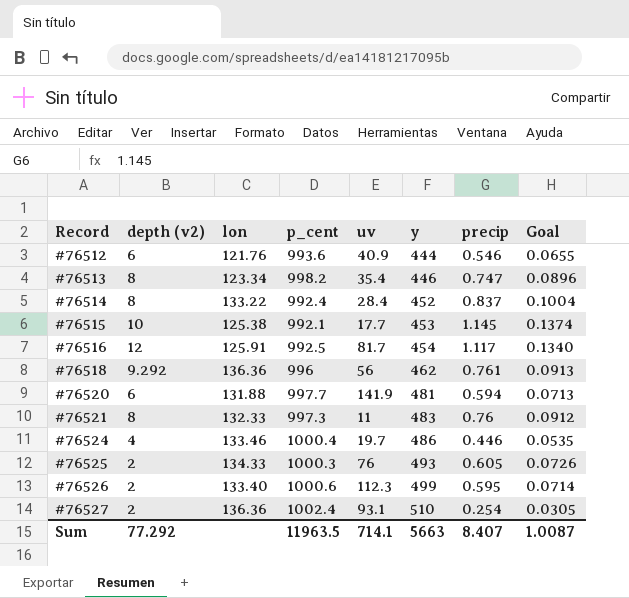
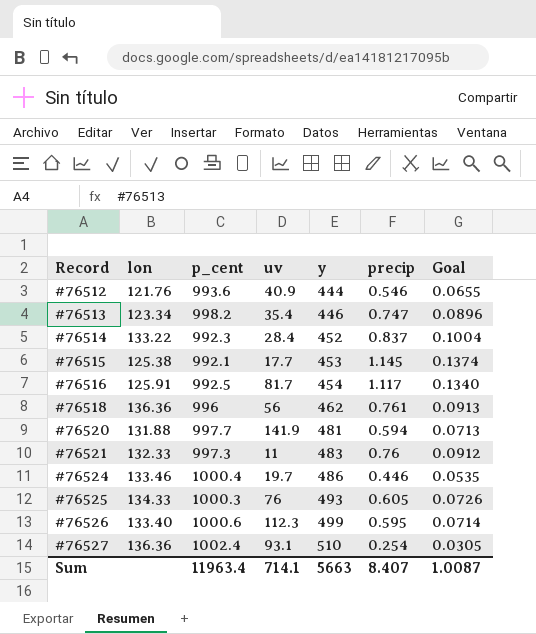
column depth (v2) | position: 2 -> none
#76514 | p_cent: 992.4 -> 992.3
Sum | p_cent: 11963.5 -> 11963.4

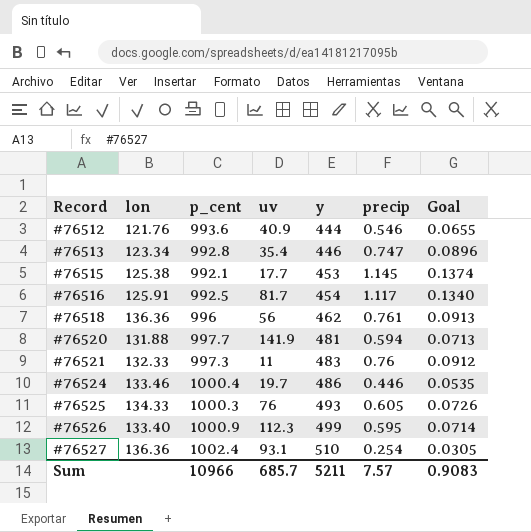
row #76514: 133.22 | 992.3 | 28.4 | 452 | 0.837 | 0.1004 -> none
#76513 | p_cent: 998.2 -> 992.8
#76526 | p_cent: 1000.6 -> 1000.9
Sum | p_cent: 11963.4 -> 10966
Sum | uv: 714.1 -> 685.7
Sum | y: 5663 -> 5211
Sum | precip: 8.407 -> 7.57
Sum | Goal: 1.0087 -> 0.9083

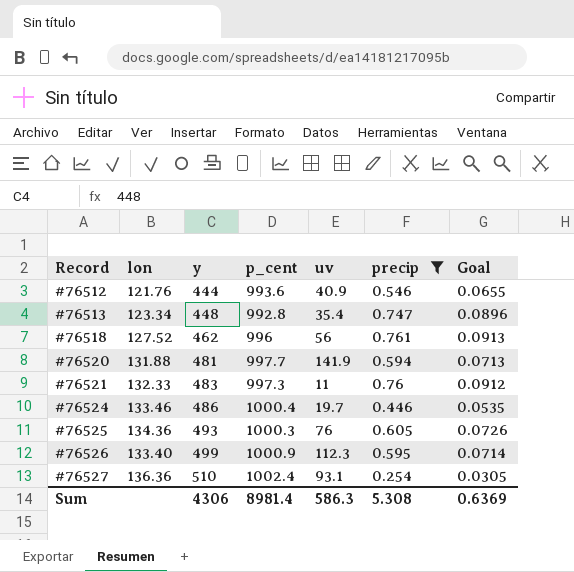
filter: none -> precip <= 0.761
column y | position: 5 -> 3
#76513 | y: 446 -> 448
#76518 | lon: 136.36 -> 127.52
#76525 | lon: 134.33 -> 134.36
Sum | y: 5211 -> 4306
Sum | p_cent: 10966 -> 8981.4
Sum | uv: 685.7 -> 586.3
Sum | precip: 7.57 -> 5.308
Sum | Goal: 0.9083 -> 0.6369

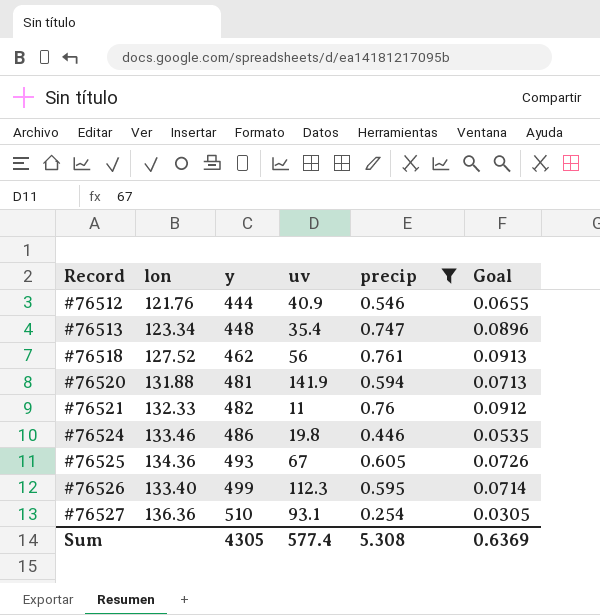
column p_cent | position: 4 -> none
#76521 | y: 483 -> 482
#76524 | uv: 19.7 -> 19.8
#76525 | uv: 76 -> 67
Sum | y: 4306 -> 4305
Sum | uv: 586.3 -> 577.4

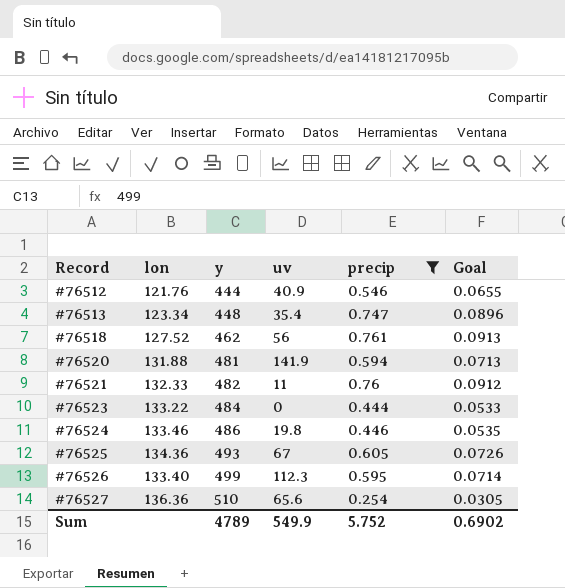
row #76523: none -> 133.22 | 484 | 0 | 0.444 | 0.0533
#76527 | uv: 93.1 -> 65.6
Sum | y: 4305 -> 4789
Sum | uv: 577.4 -> 549.9
Sum | precip: 5.308 -> 5.752
Sum | Goal: 0.6369 -> 0.6902

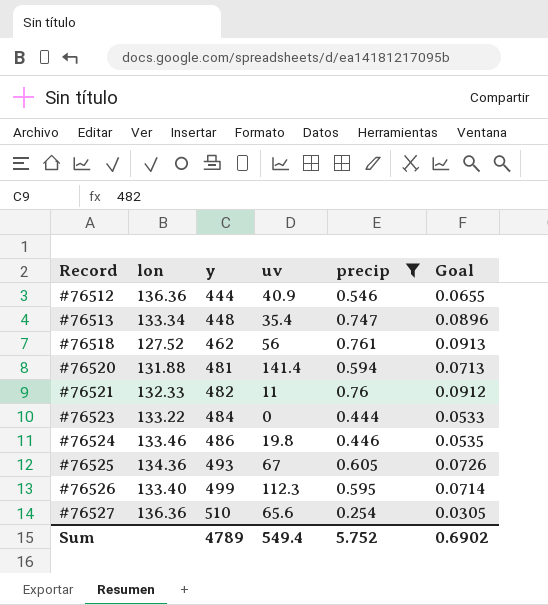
#76512 | lon: 121.76 -> 136.36
#76513 | lon: 123.34 -> 133.34
#76520 | uv: 141.9 -> 141.4
Sum | uv: 549.9 -> 549.4

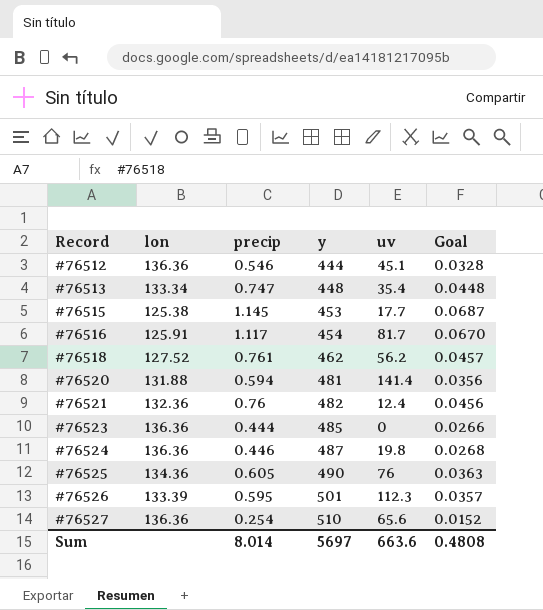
filter: precip <= 0.761 -> none
column precip | position: 5 -> 3
column Goal | formula: [precip] * 0.12 -> [precip] * 0.06
#76512 | uv: 40.9 -> 45.1
#76518 | uv: 56 -> 56.2
#76521 | lon: 132.33 -> 132.36
#76521 | uv: 11 -> 12.4
#76523 | lon: 133.22 -> 136.36
#76523 | y: 484 -> 485
#76524 | lon: 133.46 -> 136.36
#76524 | y: 486 -> 487
#76525 | y: 493 -> 490
#76525 | uv: 67 -> 76
#76526 | lon: 133.40 -> 133.39
#76526 | y: 499 -> 501
Sum | precip: 5.752 -> 8.014
Sum | y: 4789 -> 5697
Sum | uv: 549.4 -> 663.6
Sum | Goal: 0.6902 -> 0.4808

